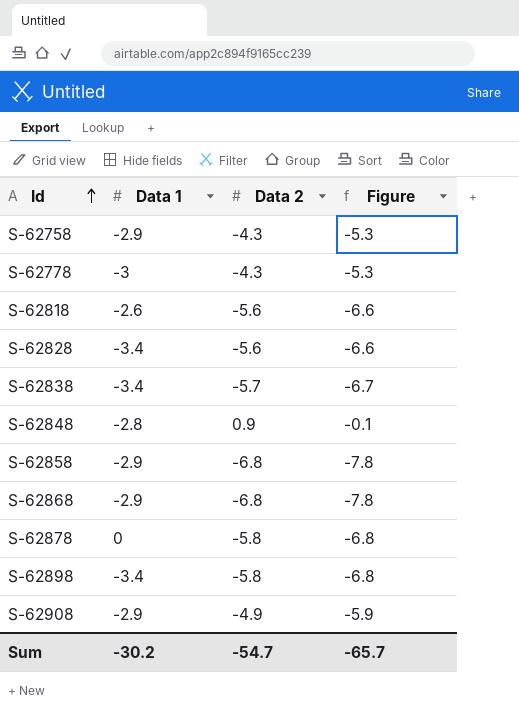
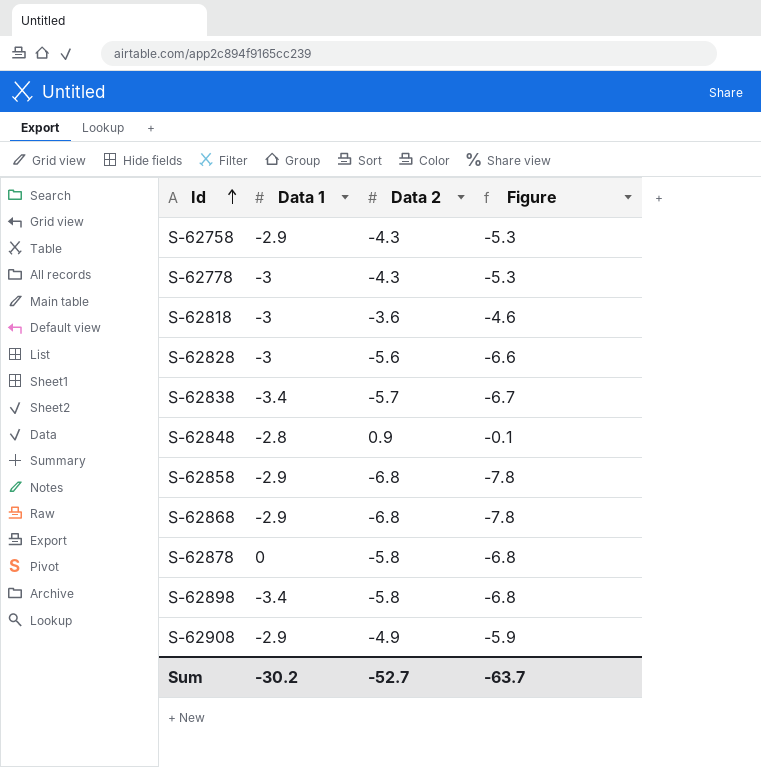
S-62818 | Data 1: -2.6 -> -3
S-62818 | Data 2: -5.6 -> -3.6
S-62818 | Figure: -6.6 -> -4.6
S-62828 | Data 1: -3.4 -> -3
Sum | Data 2: -54.7 -> -52.7
Sum | Figure: -65.7 -> -63.7

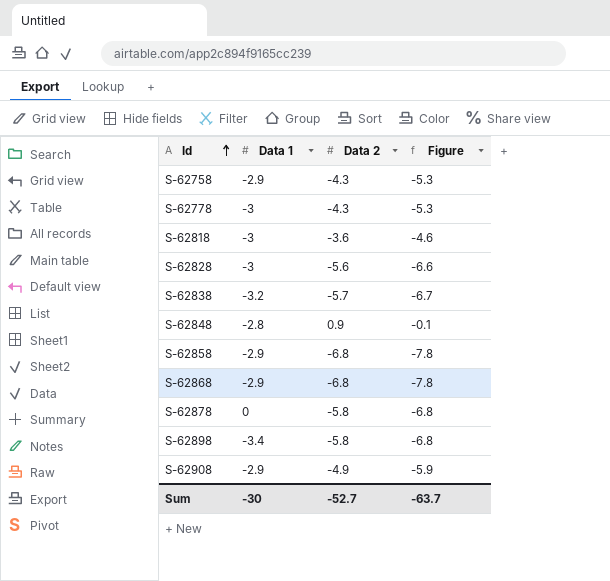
S-62838 | Data 1: -3.4 -> -3.2
Sum | Data 1: -30.2 -> -30

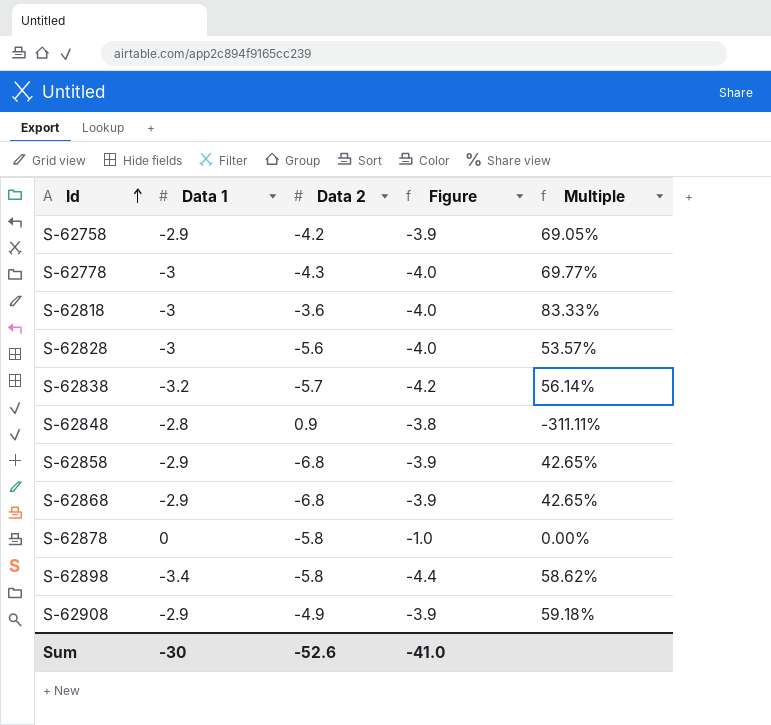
column Figure | formula: [Data 2] - 1 -> [Data 1] - 1
column Multiple | formula: none -> [Data 1] / [Data 2]
S-62758 | Data 2: -4.3 -> -4.2
Sum | Data 2: -52.7 -> -52.6
Sum | Figure: -63.7 -> -41.0

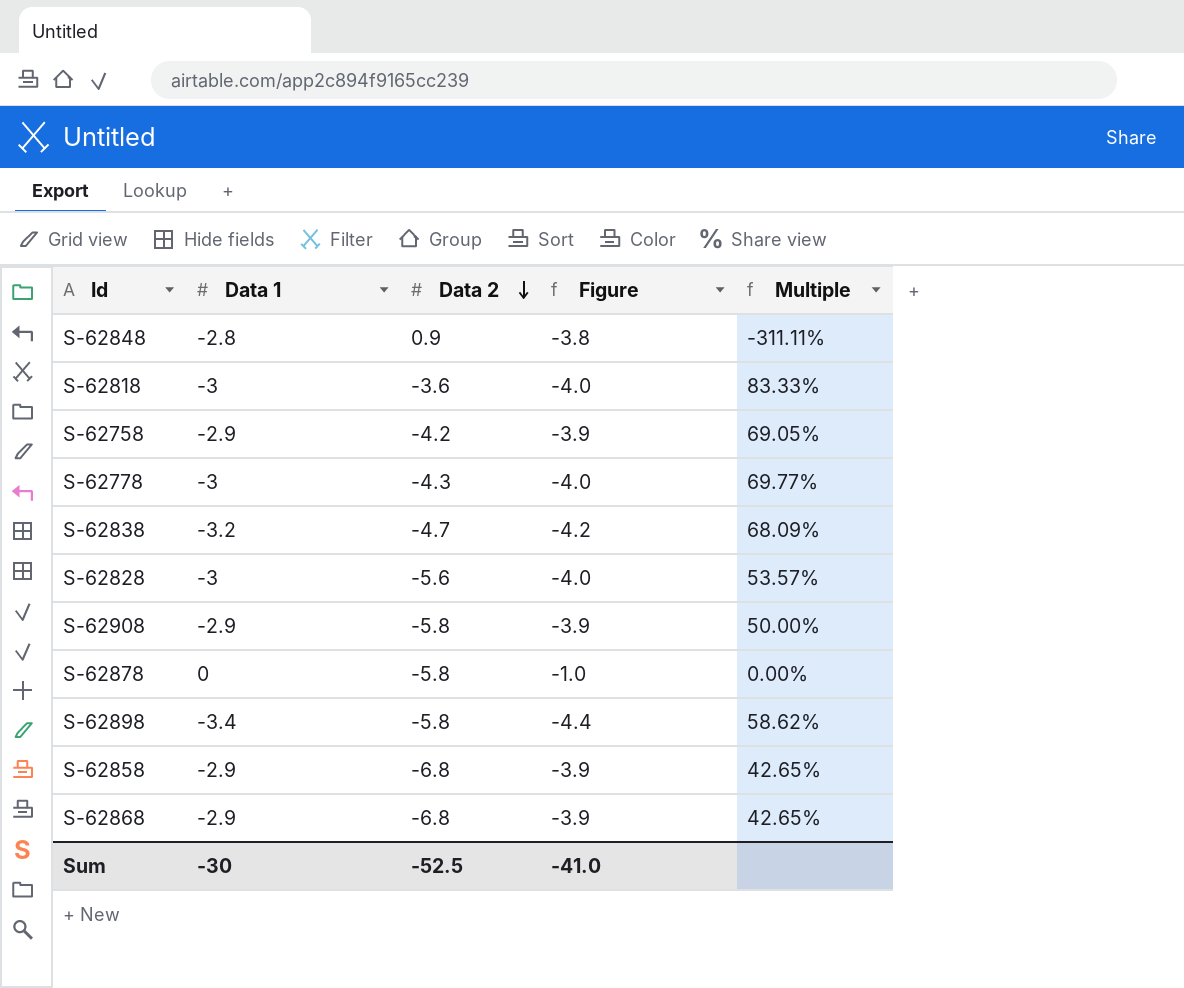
row order: Id ascending -> Data 2 descending
S-62838 | Data 2: -5.7 -> -4.7
S-62838 | Multiple: 56.14% -> 68.09%
S-62908 | Data 2: -4.9 -> -5.8
S-62908 | Multiple: 59.18% -> 50.00%
Sum | Data 2: -52.6 -> -52.5

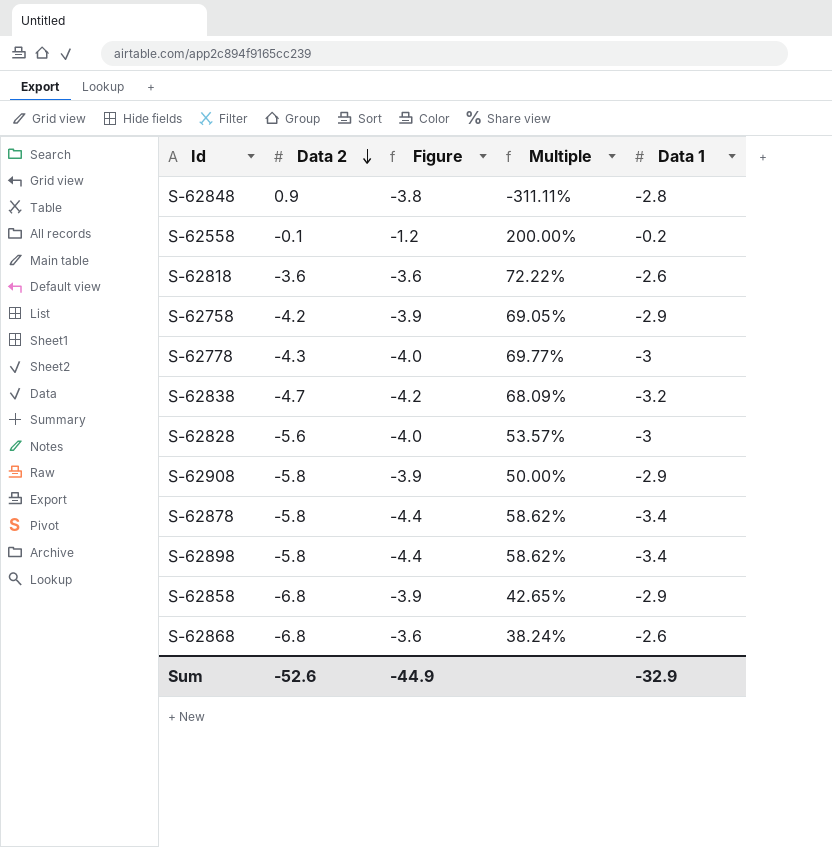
column Data 1 | position: 2 -> 5
row S-62558: none -> -0.1 | -1.2 | 200.00% | -0.2
S-62818 | Figure: -4.0 -> -3.6
S-62818 | Multiple: 83.33% -> 72.22%
S-62818 | Data 1: -3 -> -2.6
S-62878 | Figure: -1.0 -> -4.4
S-62878 | Multiple: 0.00% -> 58.62%
S-62878 | Data 1: 0 -> -3.4
S-62868 | Figure: -3.9 -> -3.6
S-62868 | Multiple: 42.65% -> 38.24%
S-62868 | Data 1: -2.9 -> -2.6
Sum | Data 2: -52.5 -> -52.6
Sum | Figure: -41.0 -> -44.9
Sum | Data 1: -30 -> -32.9

